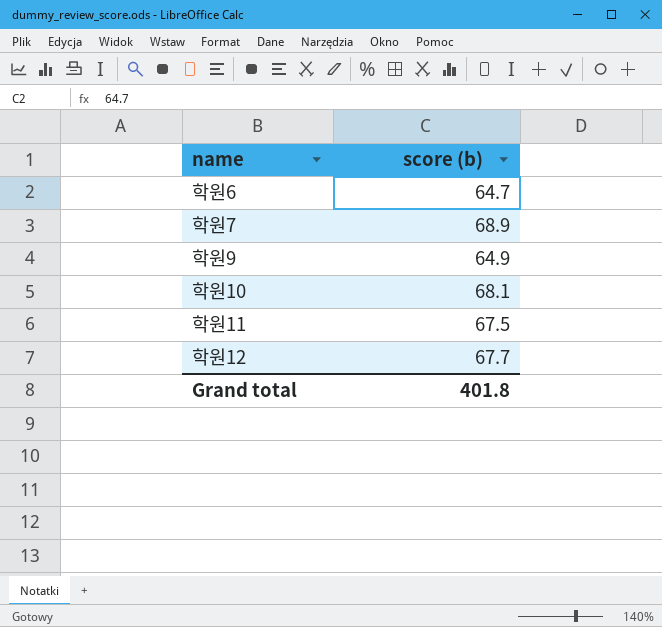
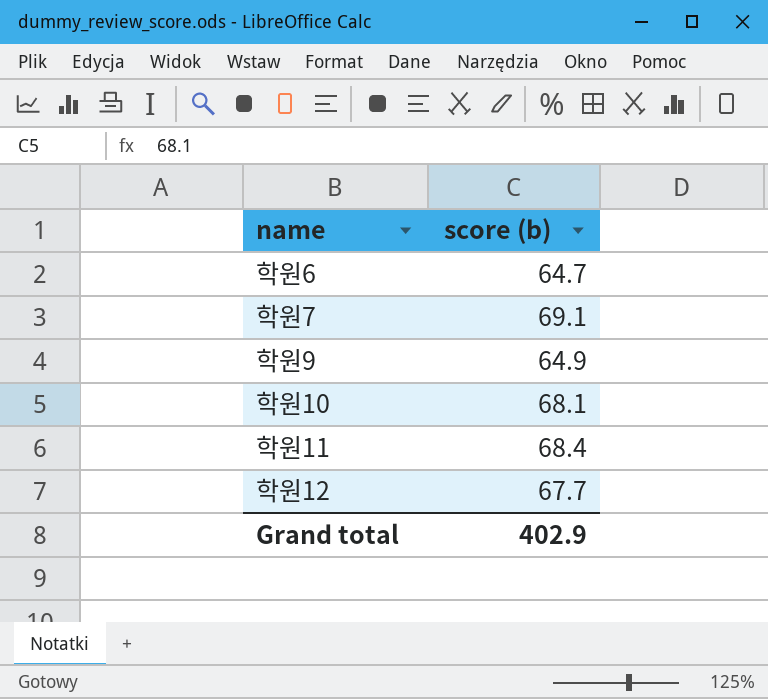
학원7 | score (b): 68.9 -> 69.1
학원11 | score (b): 67.5 -> 68.4
Grand total | score (b): 401.8 -> 402.9

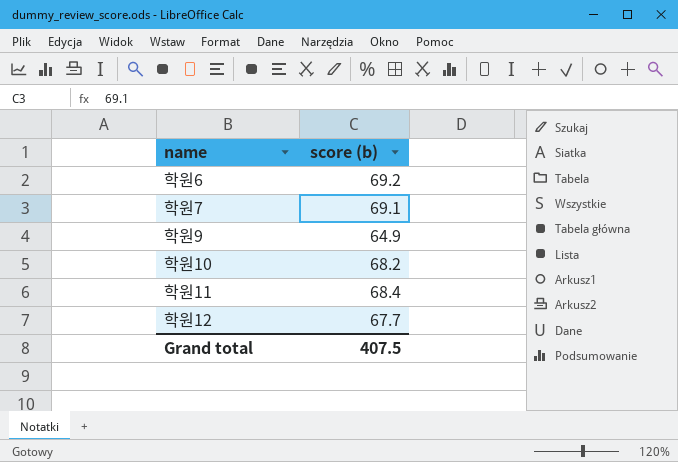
학원6 | score (b): 64.7 -> 69.2
학원10 | score (b): 68.1 -> 68.2
Grand total | score (b): 402.9 -> 407.5

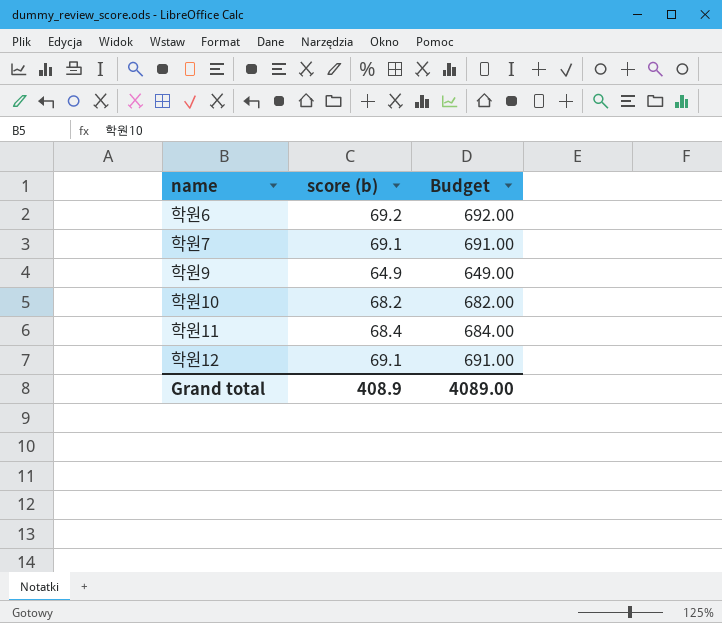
column Budget | formula: none -> [score (b)] * 10
학원12 | score (b): 67.7 -> 69.1
Grand total | score (b): 407.5 -> 408.9

